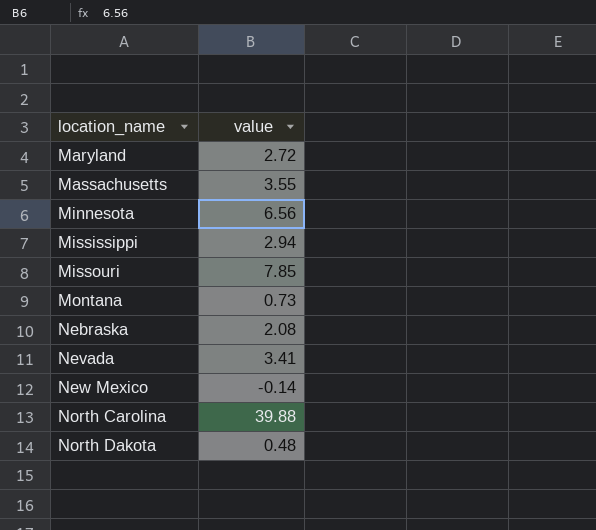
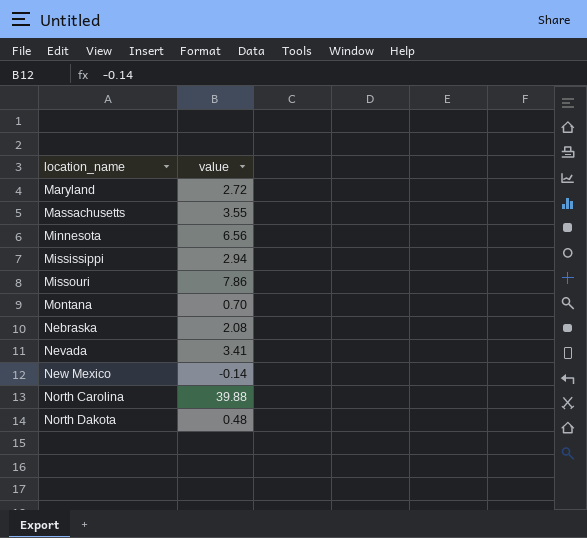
Missouri | value: 7.85 -> 7.86
Montana | value: 0.73 -> 0.70

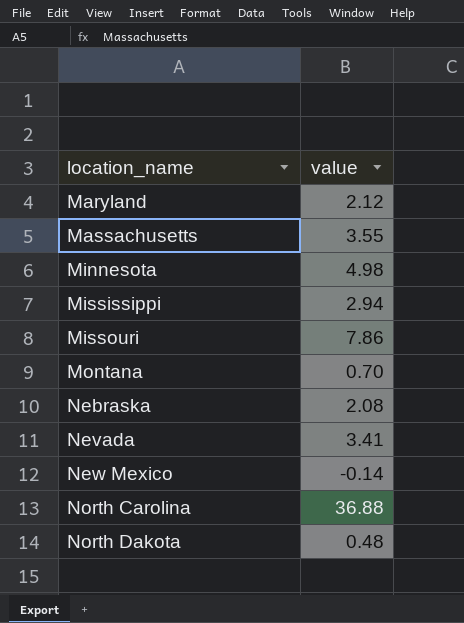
Maryland | value: 2.72 -> 2.12
Minnesota | value: 6.56 -> 4.98
North Carolina | value: 39.88 -> 36.88

